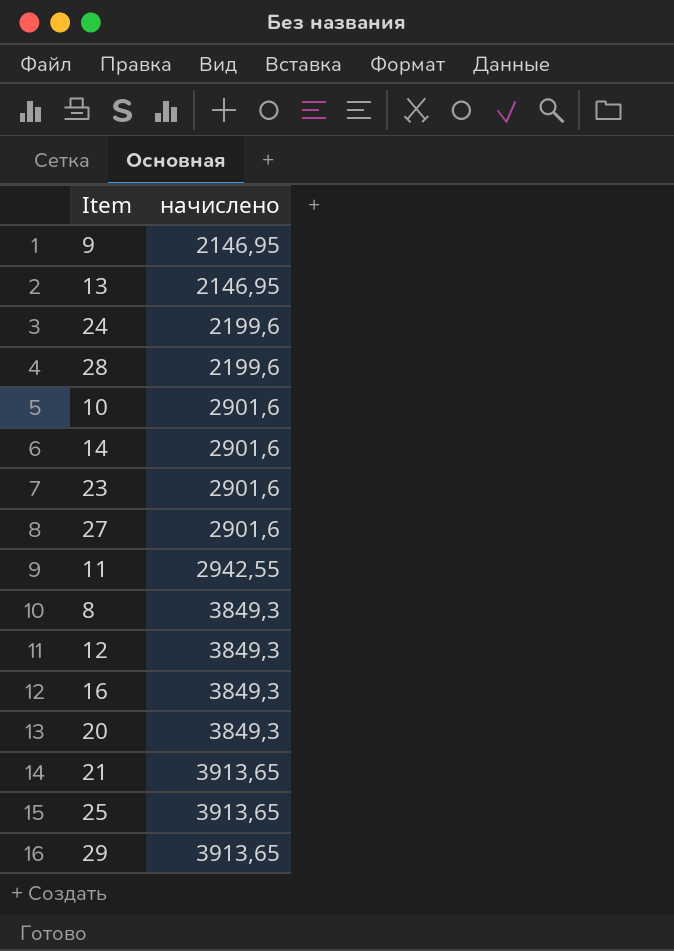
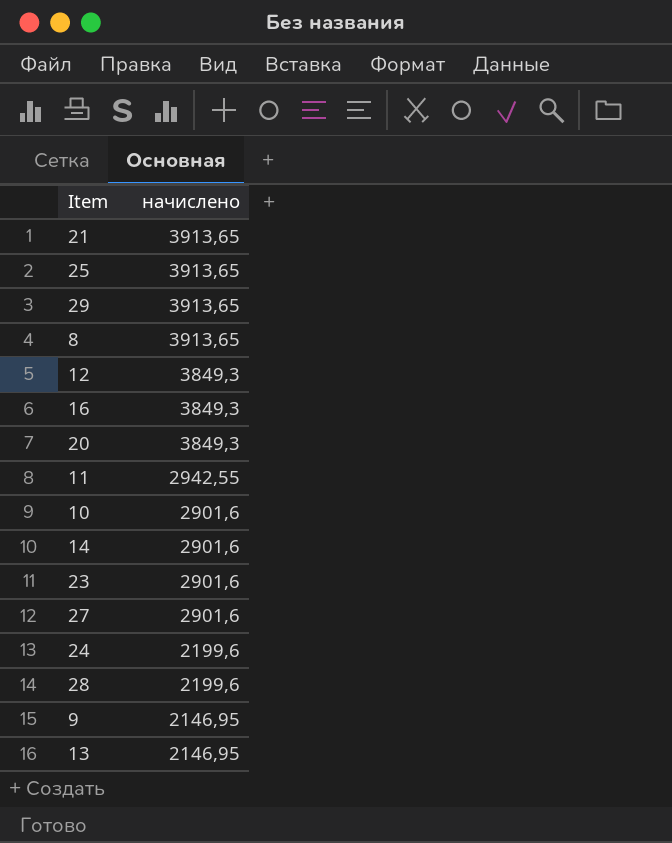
row order: начислено ascending -> начислено descending
8 | начислено: 3849,3 -> 3913,65

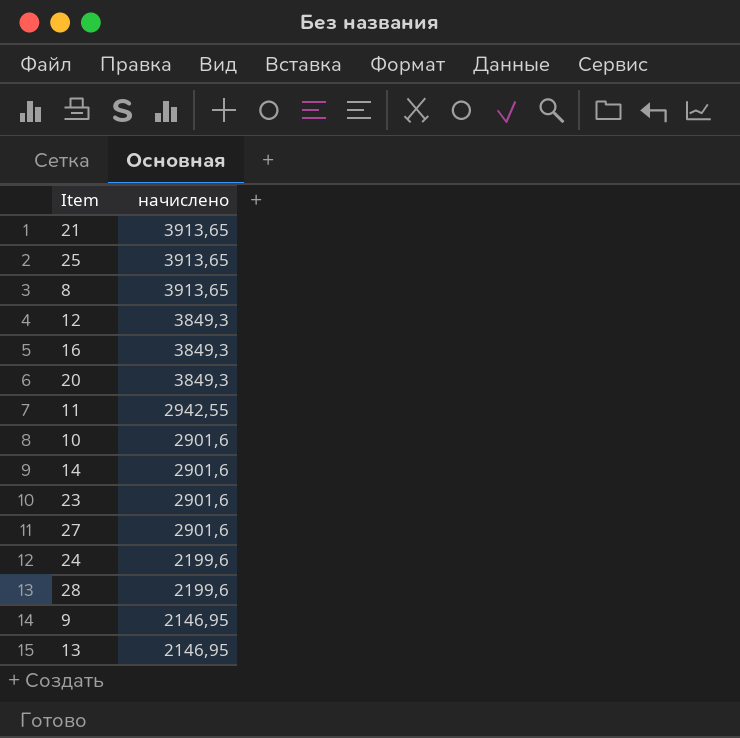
row 29: 3913,65 -> none

